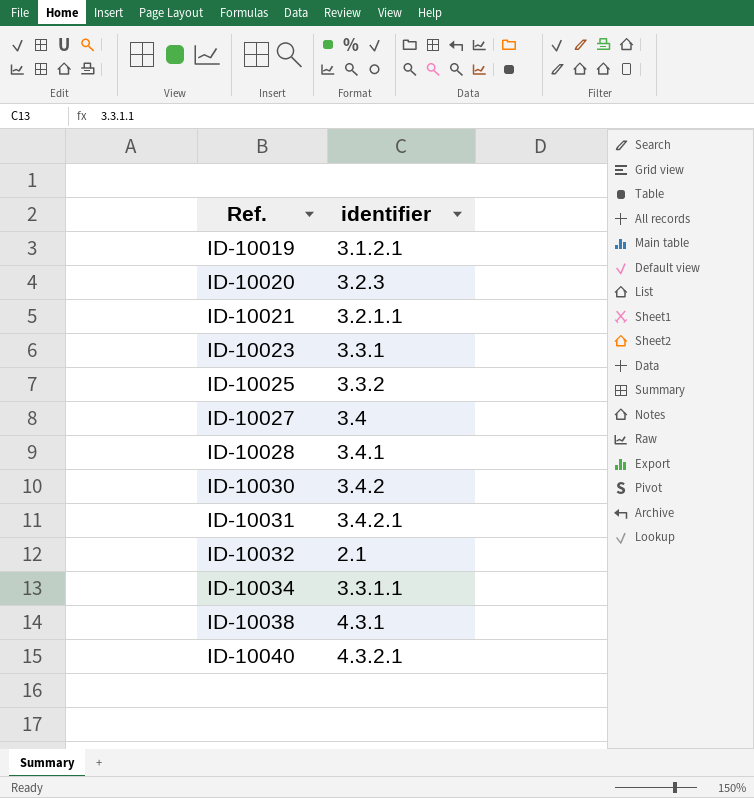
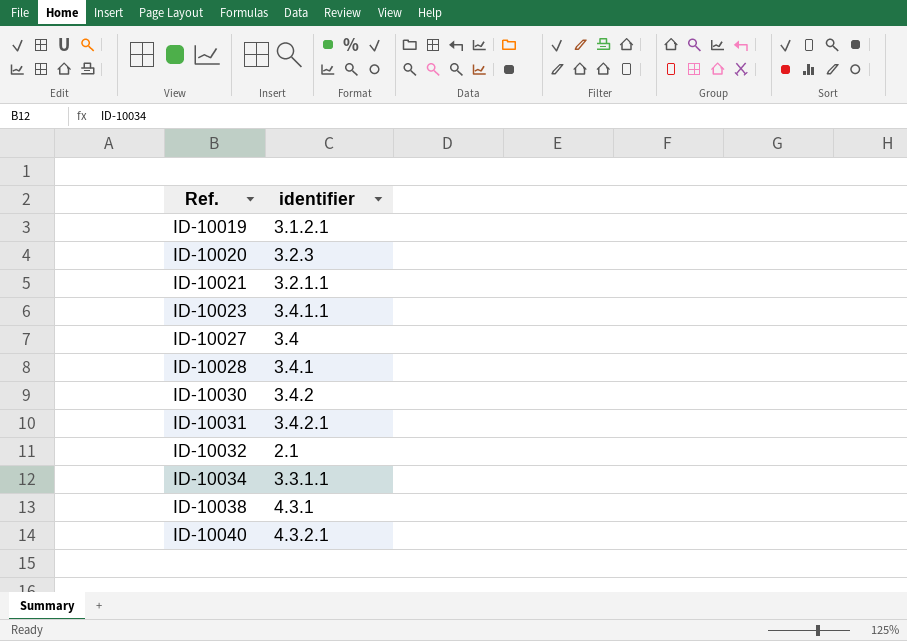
row ID-10025: 3.3.2 -> none
ID-10023 | identifier: 3.3.1 -> 3.4.1.1

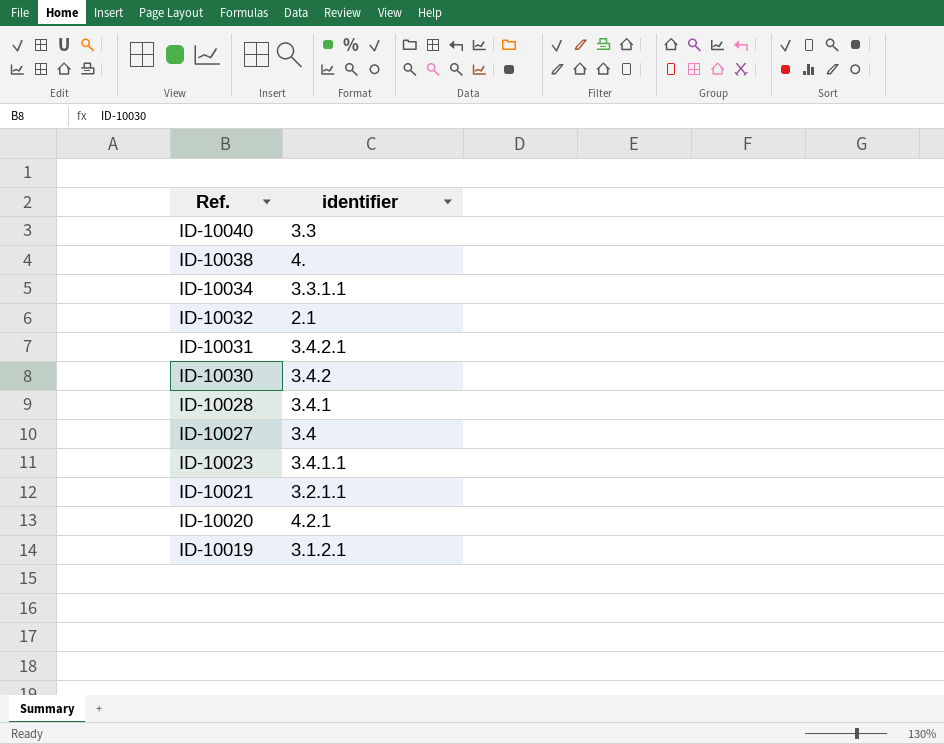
row order: Ref. ascending -> Ref. descending
ID-10040 | identifier: 4.3.2.1 -> 3.3
ID-10038 | identifier: 4.3.1 -> 4.
ID-10020 | identifier: 3.2.3 -> 4.2.1

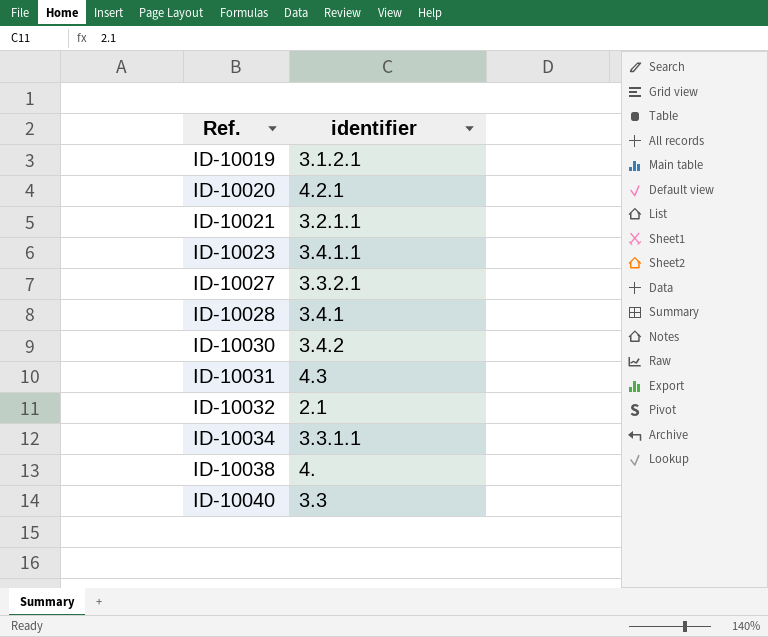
row order: Ref. descending -> Ref. ascending
ID-10027 | identifier: 3.4 -> 3.3.2.1
ID-10031 | identifier: 3.4.2.1 -> 4.3

